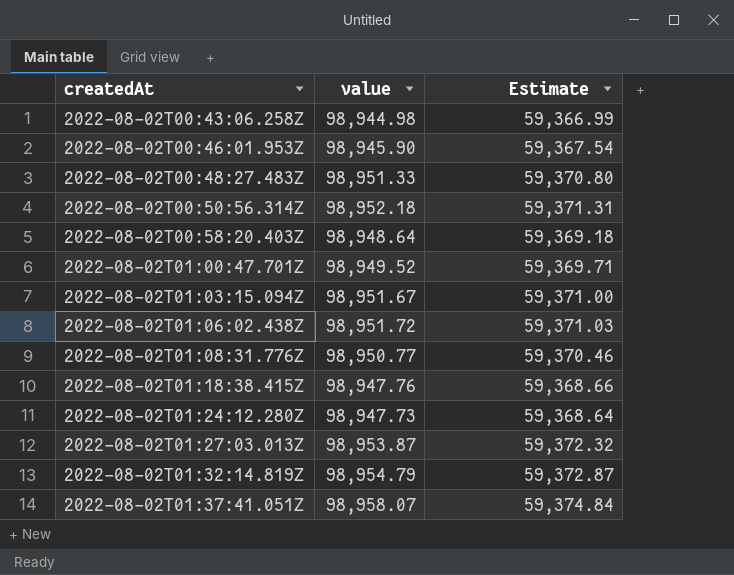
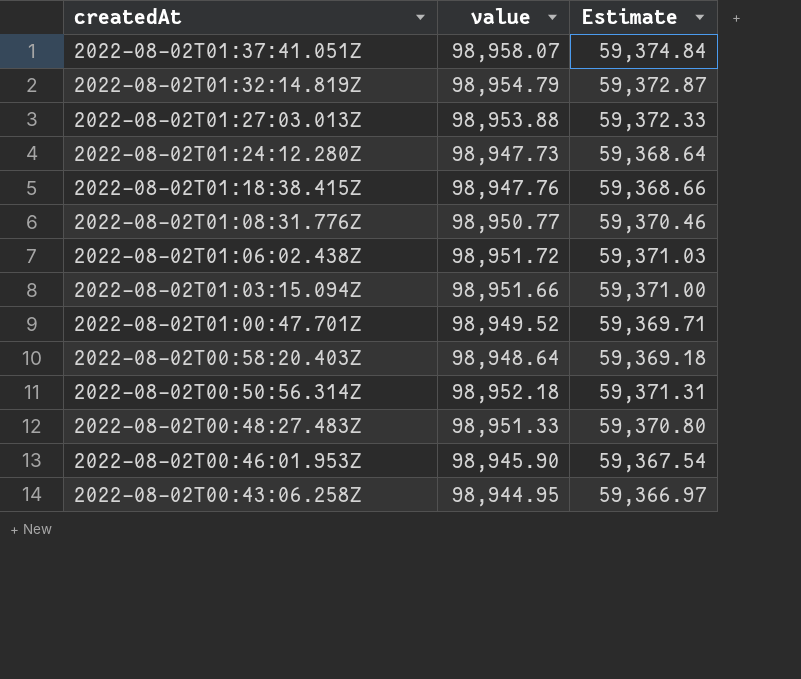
row order: createdAt ascending -> createdAt descending
2022-08-02T01:27:03.013Z | value: 98,953.87 -> 98,953.88
2022-08-02T01:27:03.013Z | Estimate: 59,372.32 -> 59,372.33
2022-08-02T01:03:15.094Z | value: 98,951.67 -> 98,951.66
2022-08-02T00:43:06.258Z | value: 98,944.98 -> 98,944.95
2022-08-02T00:43:06.258Z | Estimate: 59,366.99 -> 59,366.97

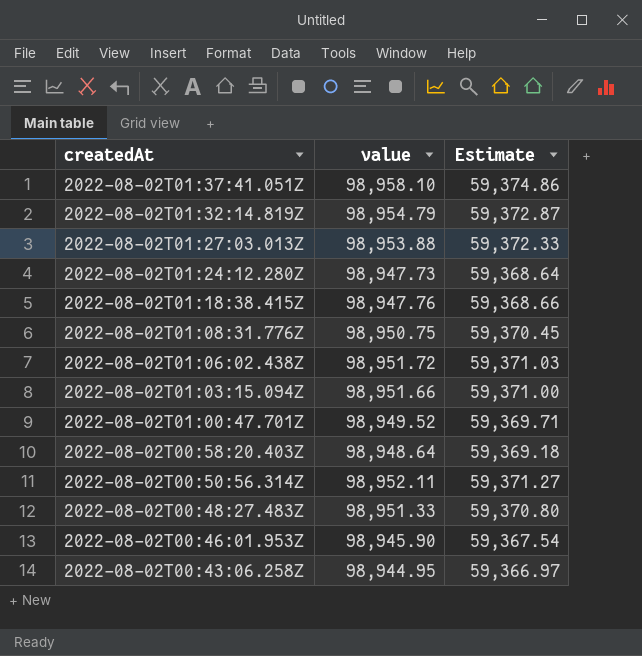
2022-08-02T01:37:41.051Z | value: 98,958.07 -> 98,958.10
2022-08-02T01:37:41.051Z | Estimate: 59,374.84 -> 59,374.86
2022-08-02T01:08:31.776Z | value: 98,950.77 -> 98,950.75
2022-08-02T01:08:31.776Z | Estimate: 59,370.46 -> 59,370.45
2022-08-02T00:50:56.314Z | value: 98,952.18 -> 98,952.11
2022-08-02T00:50:56.314Z | Estimate: 59,371.31 -> 59,371.27

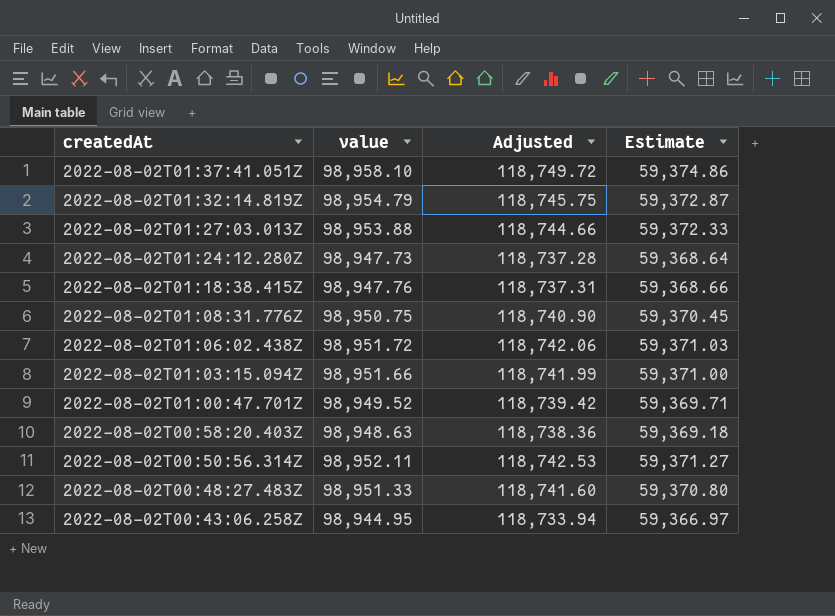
column Adjusted | formula: none -> [value] * 1.2
row 2022-08-02T00:46:01.953Z: 98,945.90 | 59,367.54 -> none
2022-08-02T00:58:20.403Z | value: 98,948.64 -> 98,948.63

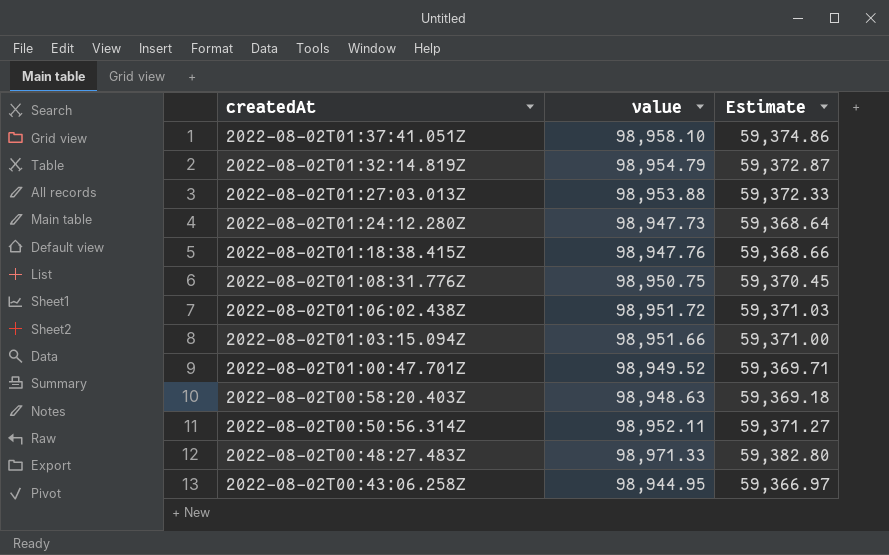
column Adjusted | formula: [value] * 1.2 -> none
2022-08-02T00:48:27.483Z | value: 98,951.33 -> 98,971.33
2022-08-02T00:48:27.483Z | Estimate: 59,370.80 -> 59,382.80

